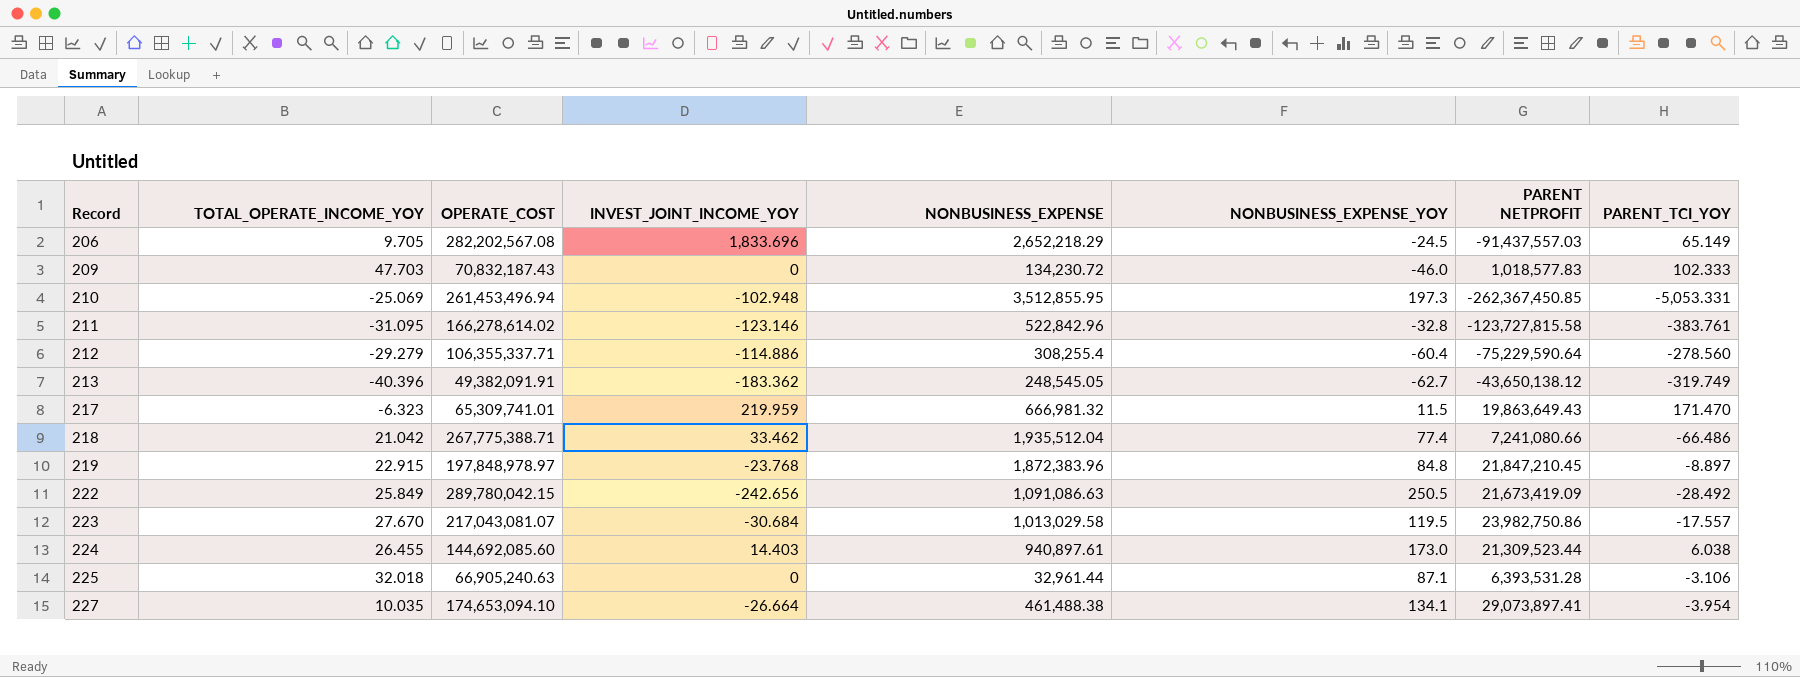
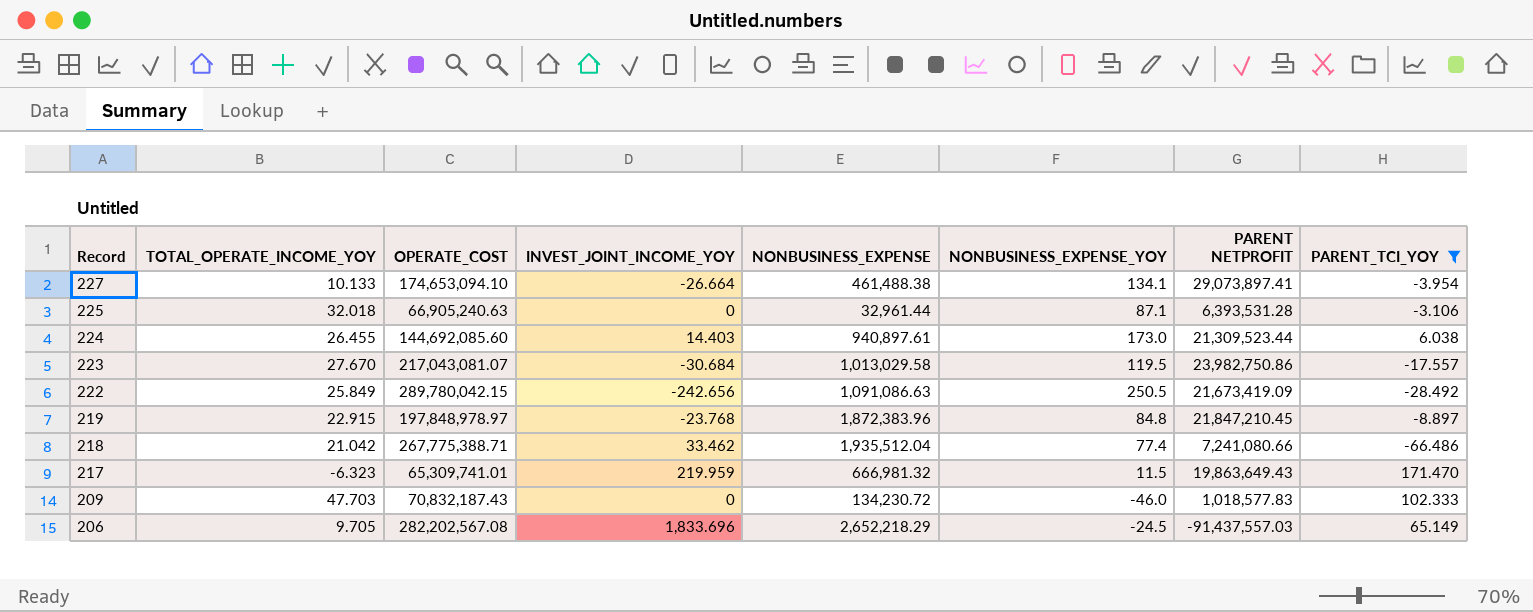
filter: none -> PARENT_TCI_YOY >= -66.486
row order: Record ascending -> Record descending
227 | TOTAL_OPERATE_INCOME_YOY: 10.035 -> 10.133

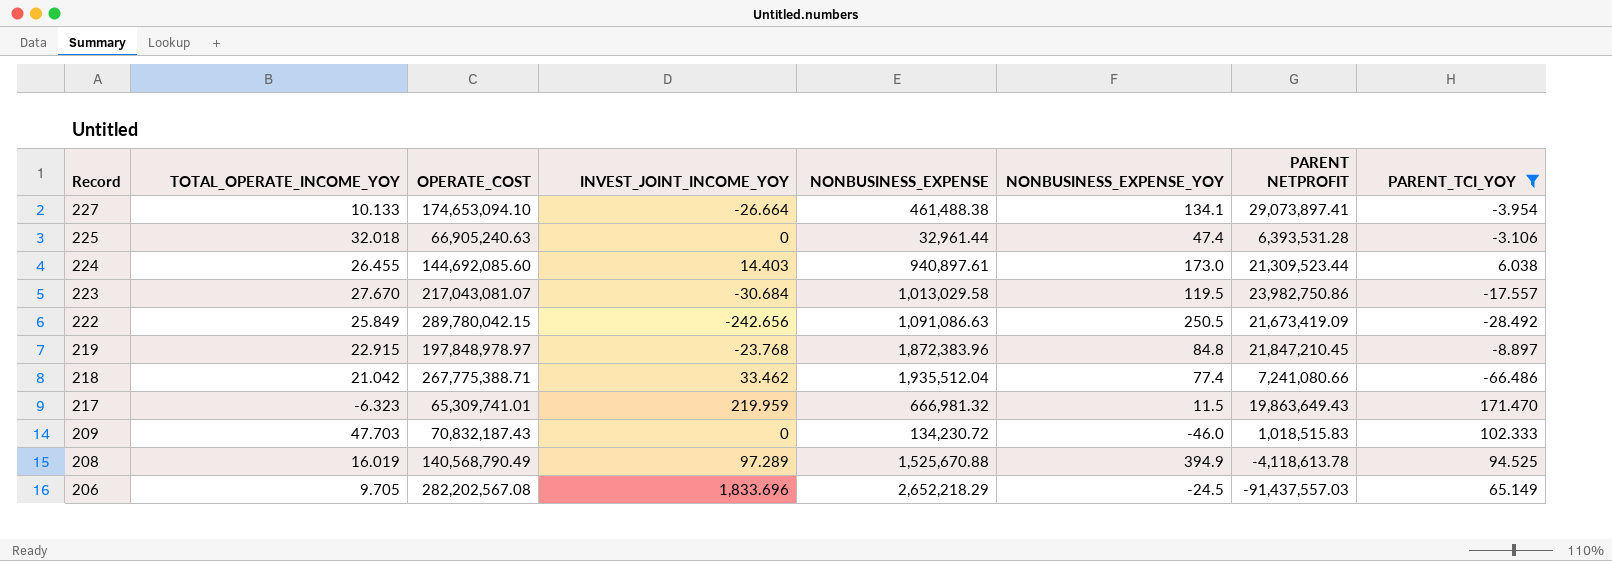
225 | NONBUSINESS_EXPENSE_YOY: 87.1 -> 47.4
209 | PARENT NETPROFIT: 1,018,577.83 -> 1,018,515.83
row 208: none -> 16.019 | 140,568,790.49 | 97.289 | 1,525,670.88 | 394.9 | -4,118,613.78 | 94.525

